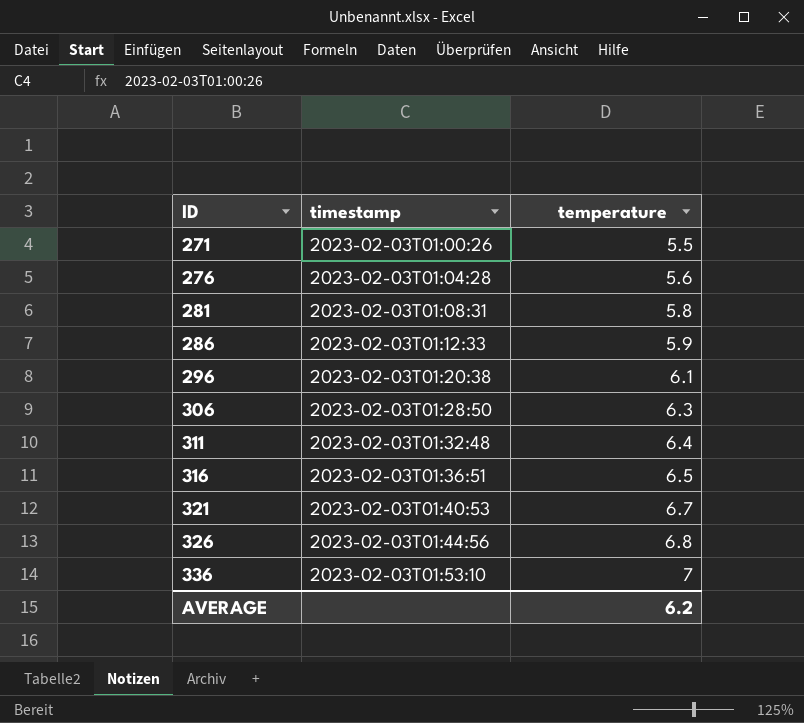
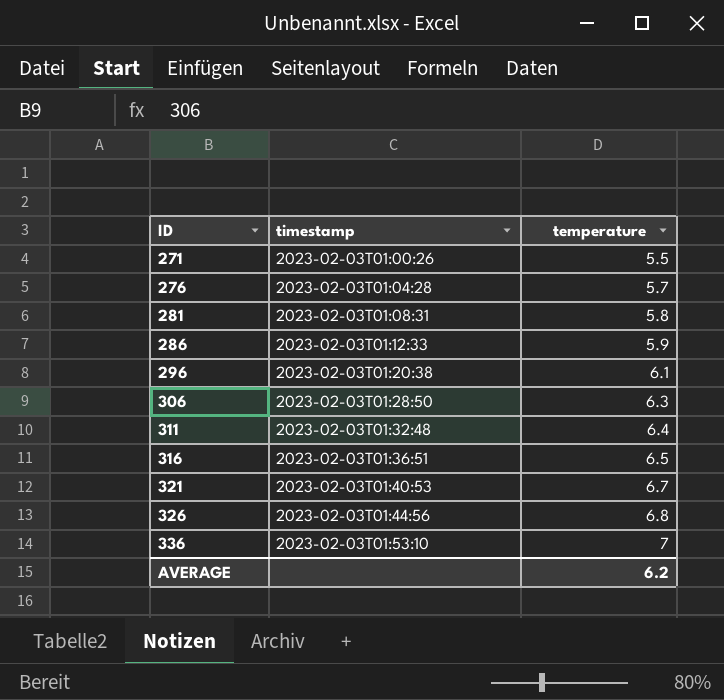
276 | temperature: 5.6 -> 5.7

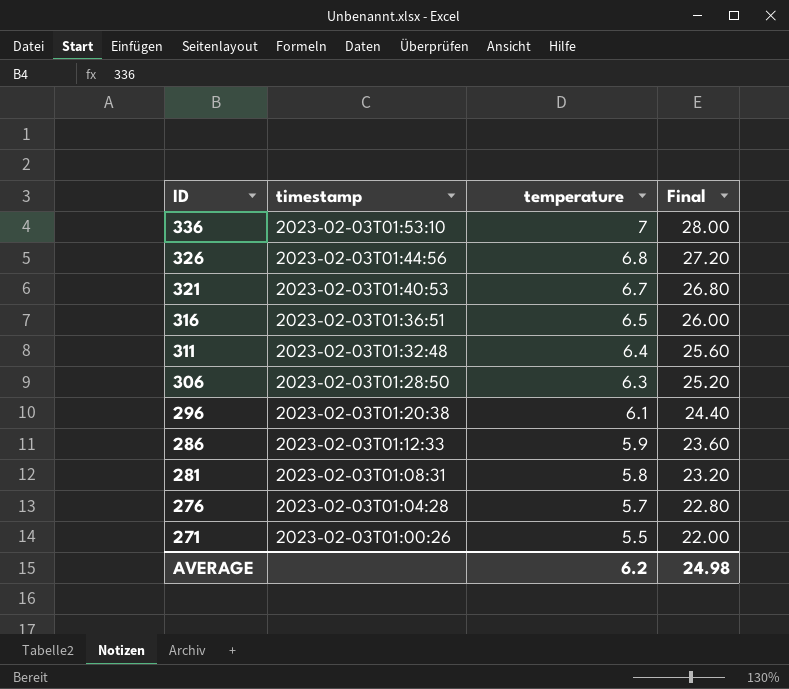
row order: ID ascending -> ID descending
column Final | formula: none -> [temperature] * 4

